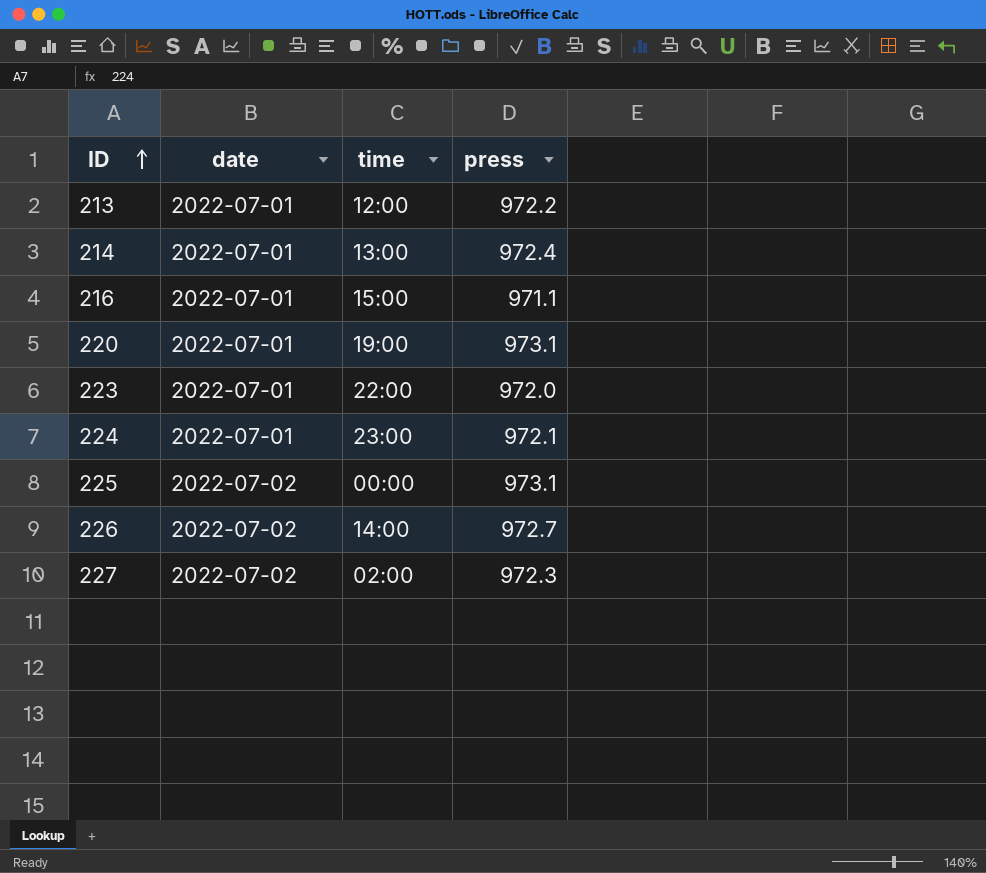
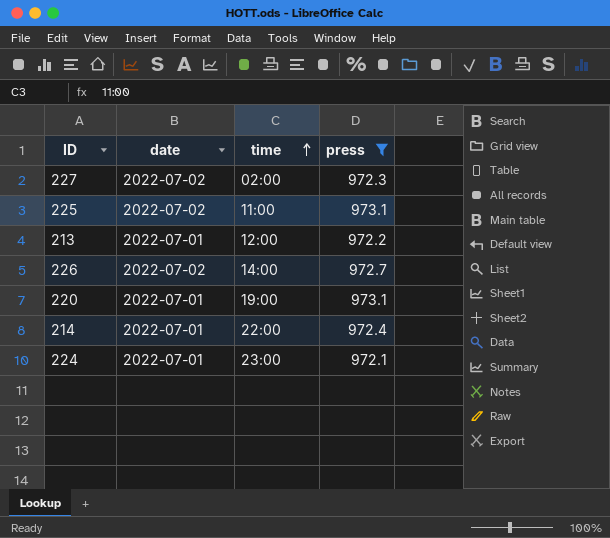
filter: none -> press >= 972.1
row order: ID ascending -> time ascending
225 | time: 00:00 -> 11:00
214 | time: 13:00 -> 22:00

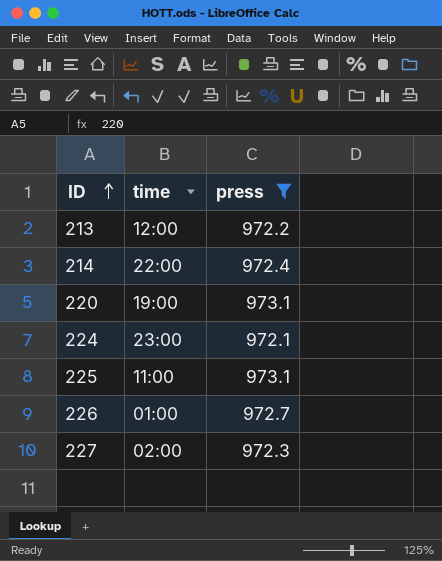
row order: time ascending -> ID ascending
column date | position: 2 -> none
226 | time: 14:00 -> 01:00

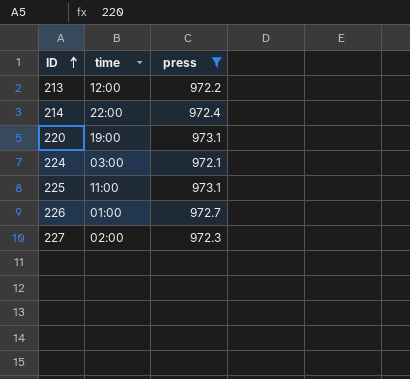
224 | time: 23:00 -> 03:00

